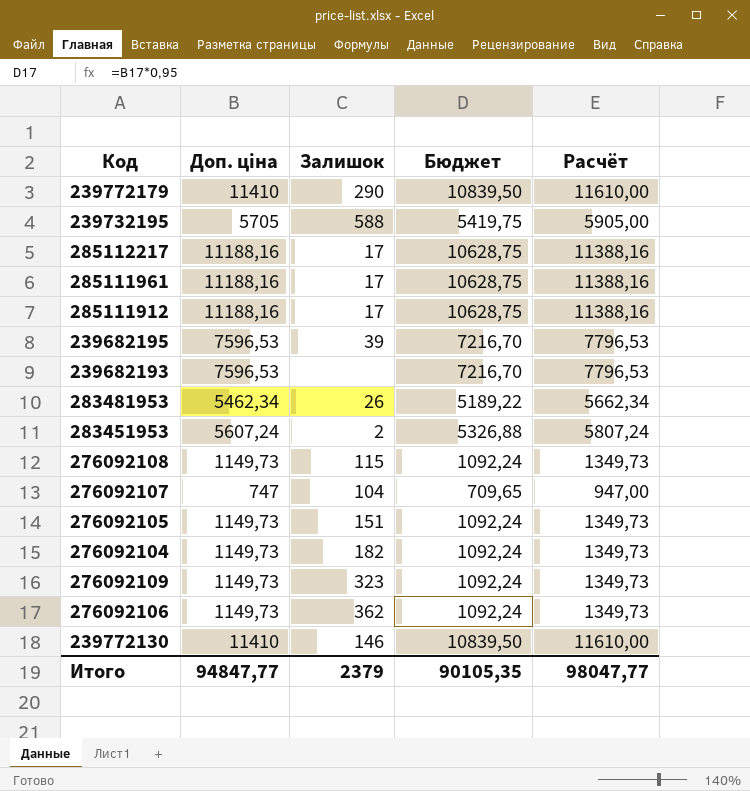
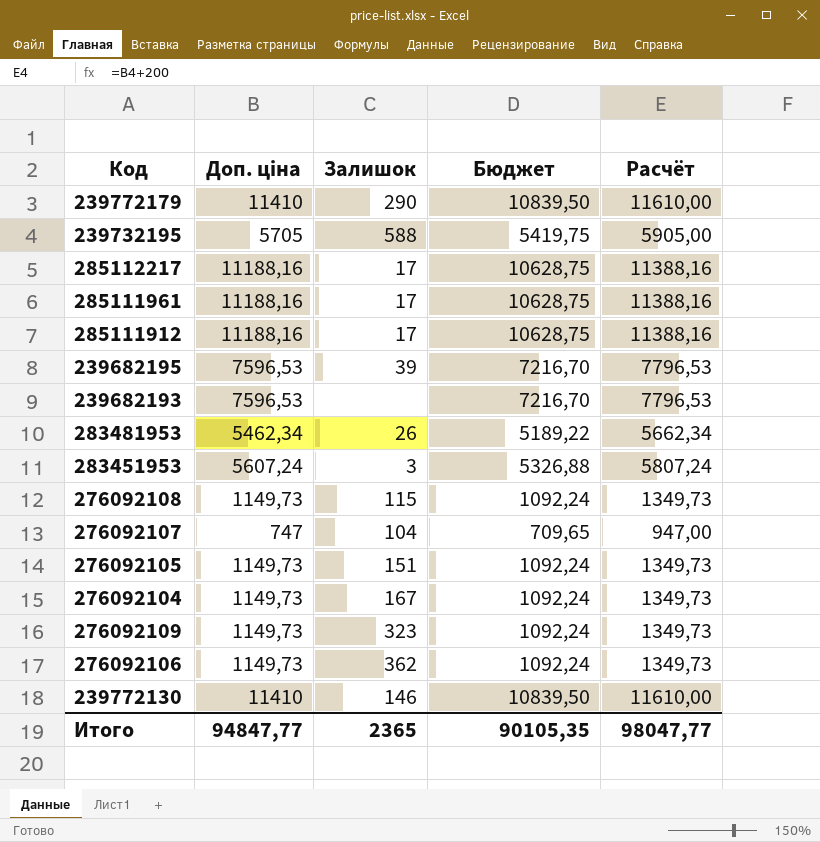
283451953 | Залишок: 2 -> 3
276092104 | Залишок: 182 -> 167
Итого | Залишок: 2379 -> 2365

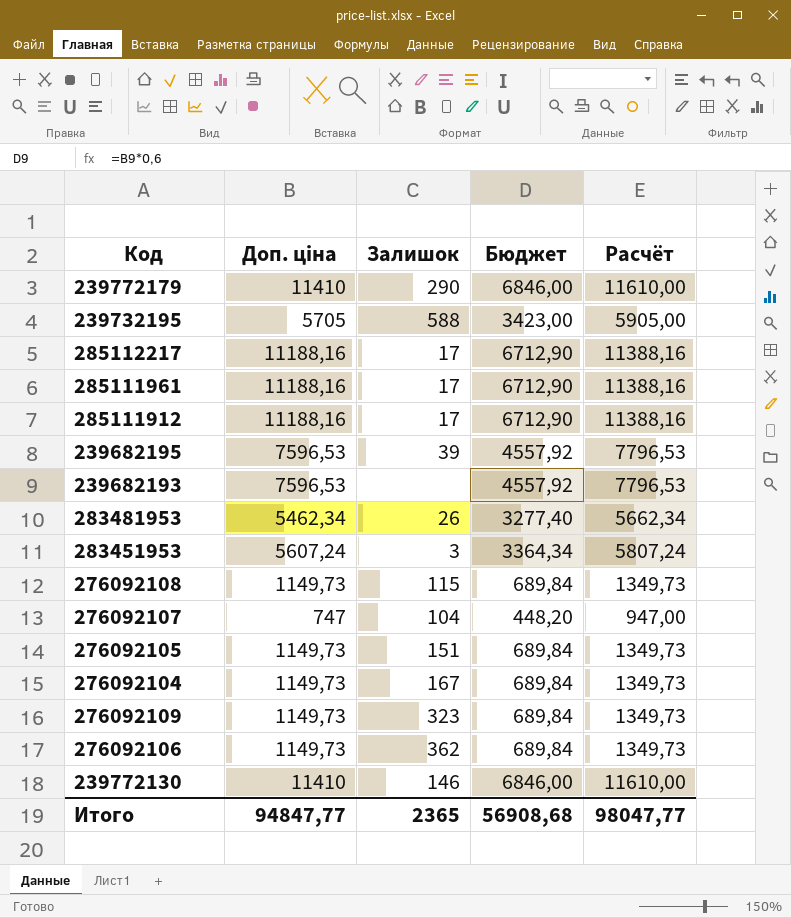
column Бюджет | formula: [Доп. ціна] * 0,95 -> [Доп. ціна] * 0,6
Итого | Бюджет: 90105,35 -> 56908,68

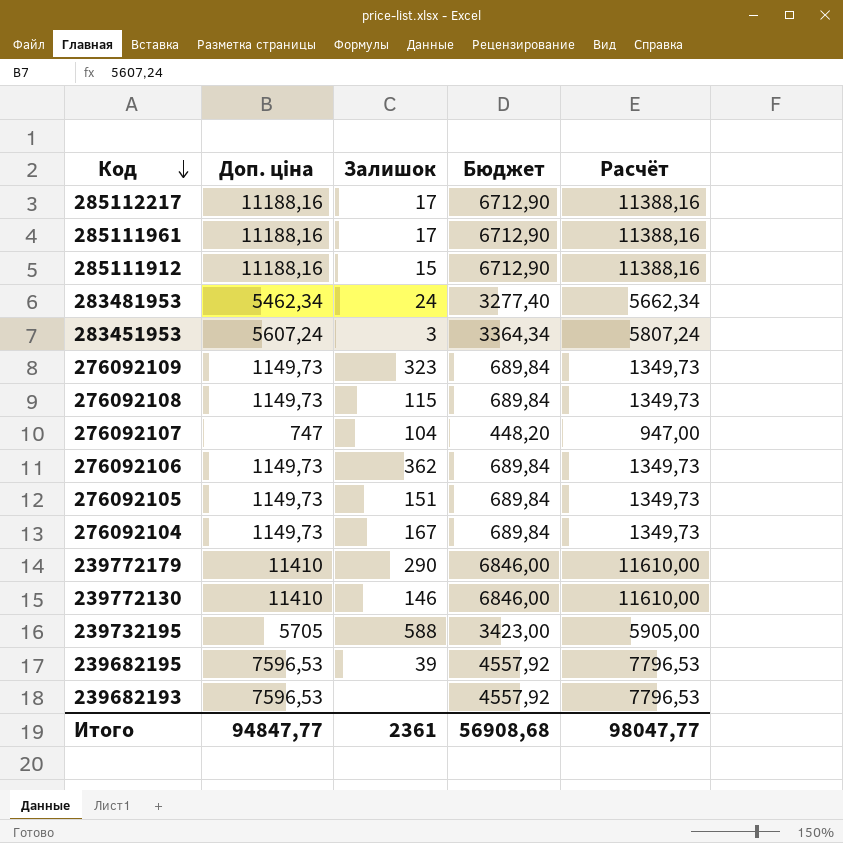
row order: none -> Код descending
285111912 | Залишок: 17 -> 15
283481953 | Залишок: 26 -> 24
Итого | Залишок: 2365 -> 2361

